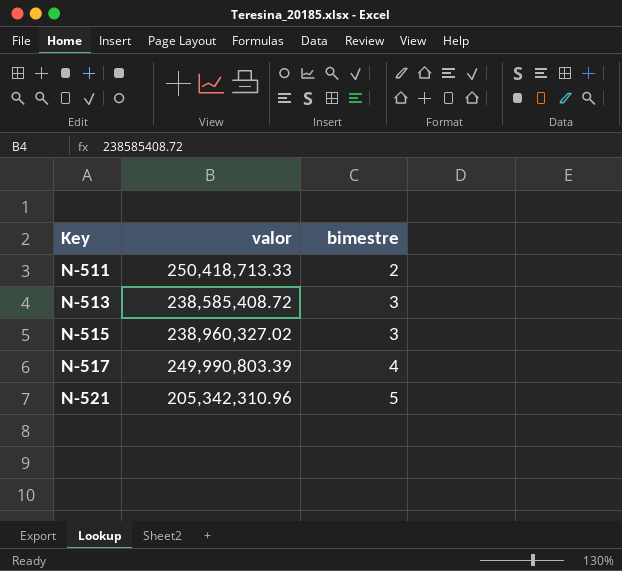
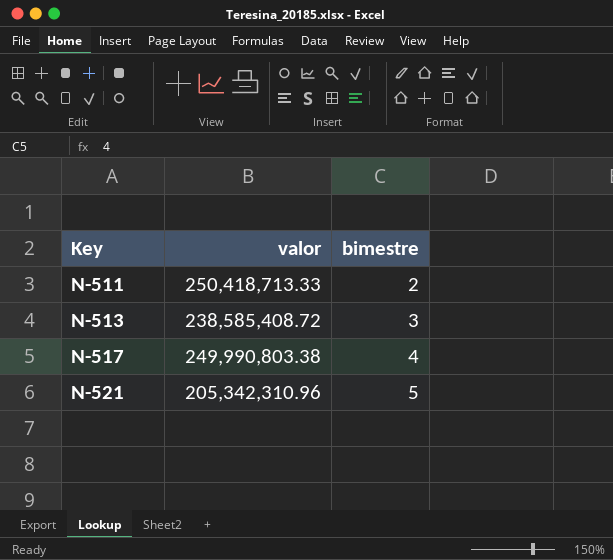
row N-515: 238,960,327.02 | 3 -> none
N-517 | valor: 249,990,803.39 -> 249,990,803.38

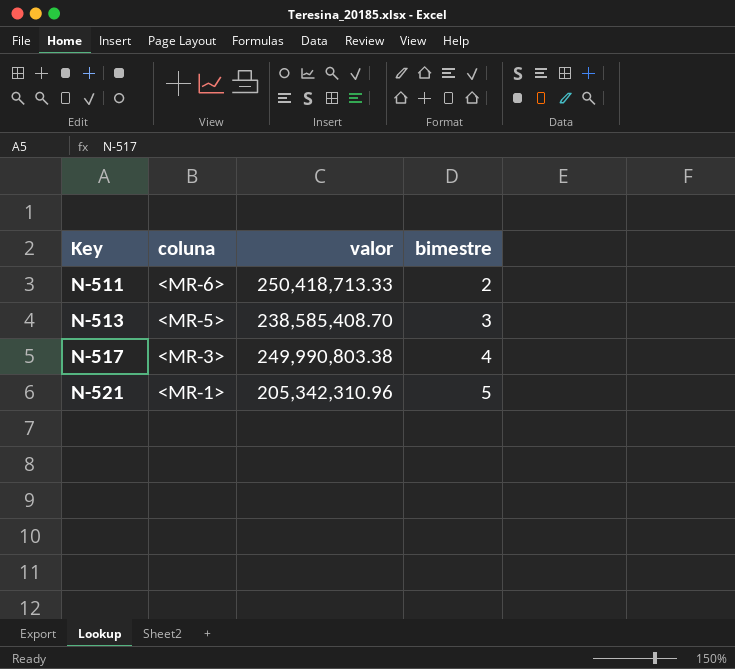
column coluna | position: none -> 2
N-513 | valor: 238,585,408.72 -> 238,585,408.70

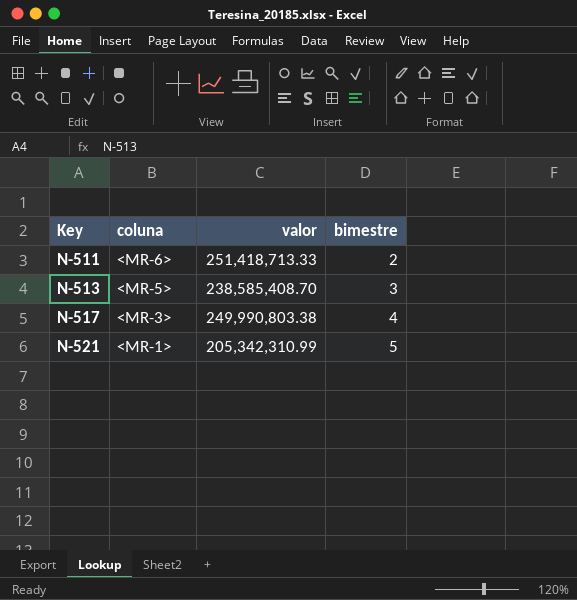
N-511 | valor: 250,418,713.33 -> 251,418,713.33
N-521 | valor: 205,342,310.96 -> 205,342,310.99

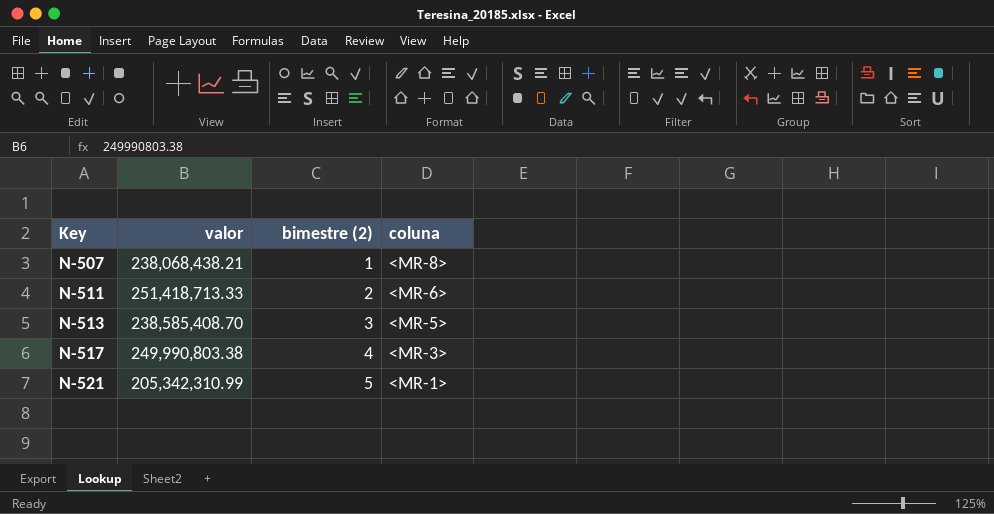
column name: bimestre -> bimestre (2)
column coluna | position: 2 -> 4
row N-507: none -> 238,068,438.21 | 1 | <MR-8>

